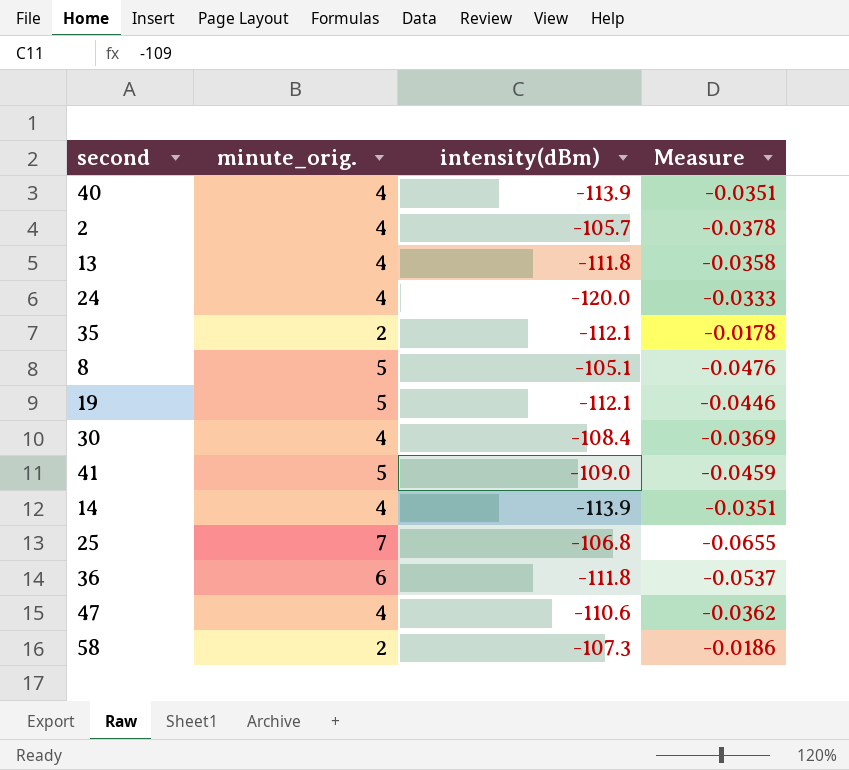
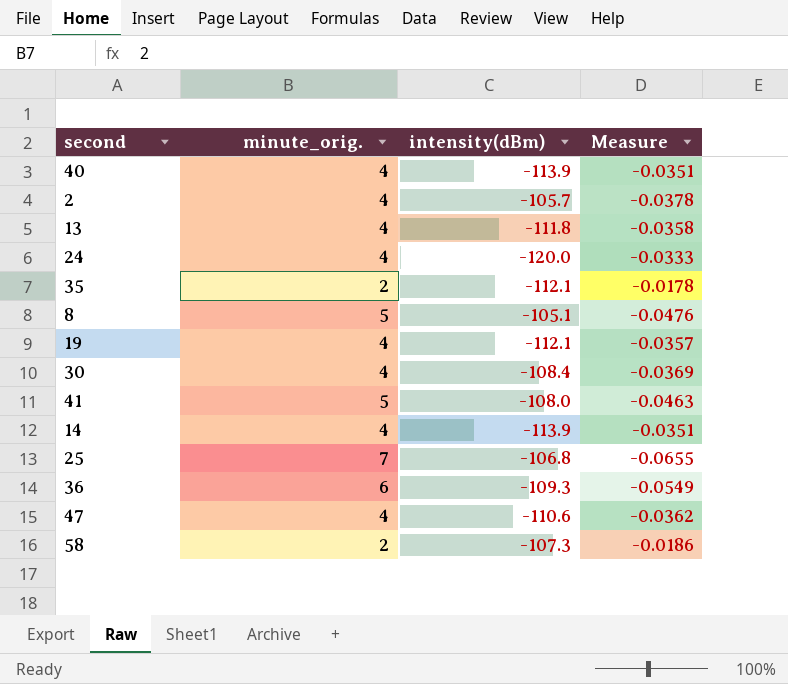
19 | minute_orig.: 5 -> 4
19 | Measure: -0.0446 -> -0.0357
41 | intensity(dBm): -109.0 -> -108.0
41 | Measure: -0.0459 -> -0.0463
36 | intensity(dBm): -111.8 -> -109.3
36 | Measure: -0.0537 -> -0.0549

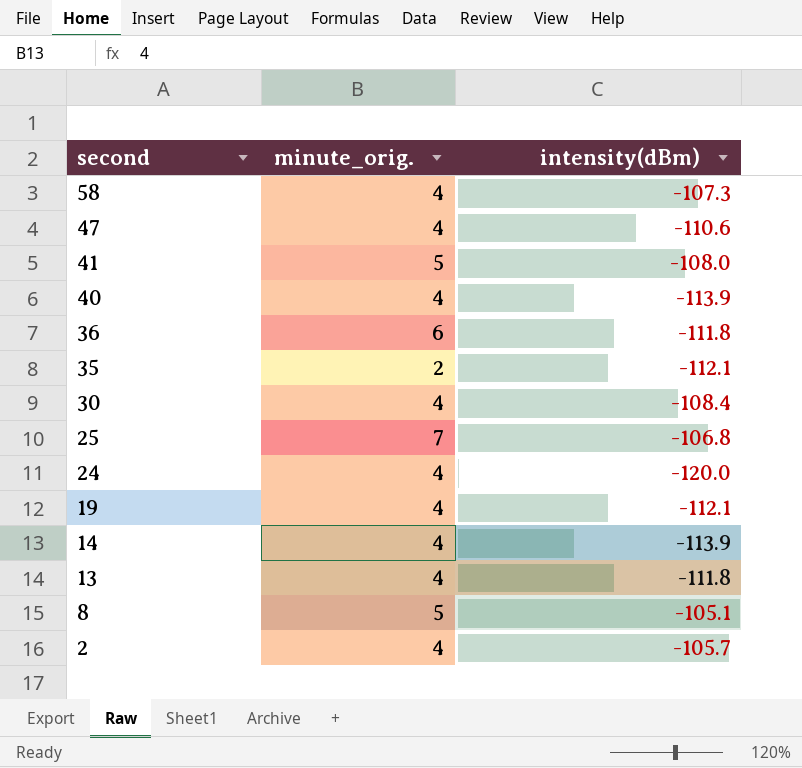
row order: none -> second descending
column Measure | formula: [minute_orig.] / [intensity(dBm)] -> none
58 | minute_orig.: 2 -> 4
36 | intensity(dBm): -109.3 -> -111.8

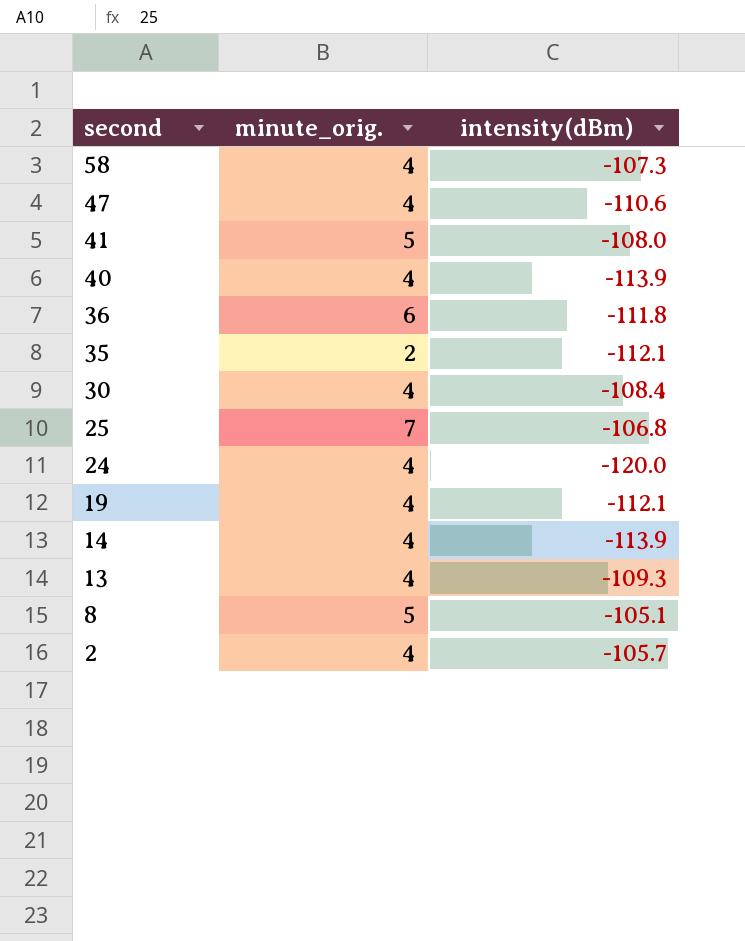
13 | intensity(dBm): -111.8 -> -109.3

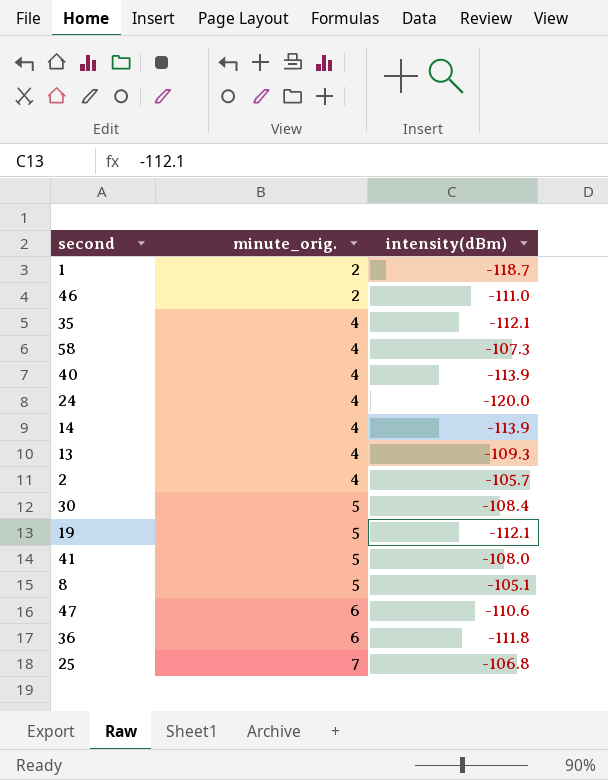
row order: second descending -> minute_orig. ascending
row 1: none -> 2 | -118.7
row 46: none -> 2 | -111.0
35 | minute_orig.: 2 -> 4
30 | minute_orig.: 4 -> 5
19 | minute_orig.: 4 -> 5
47 | minute_orig.: 4 -> 6

